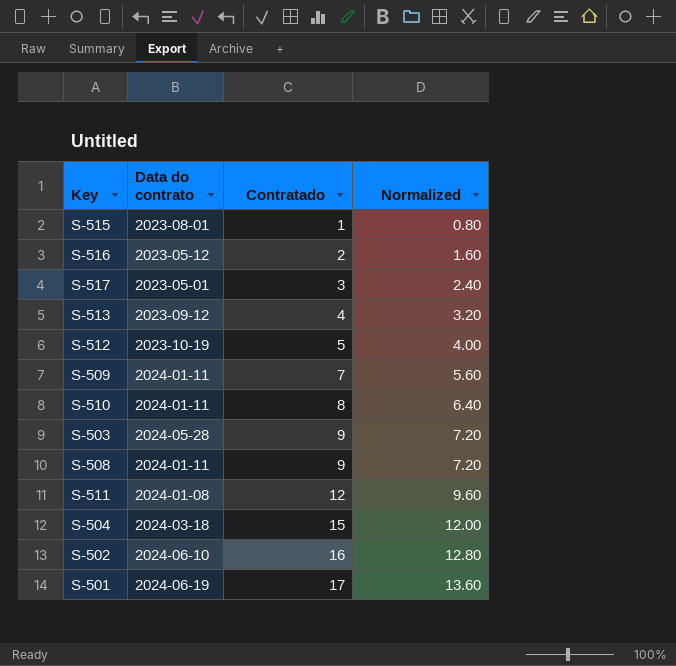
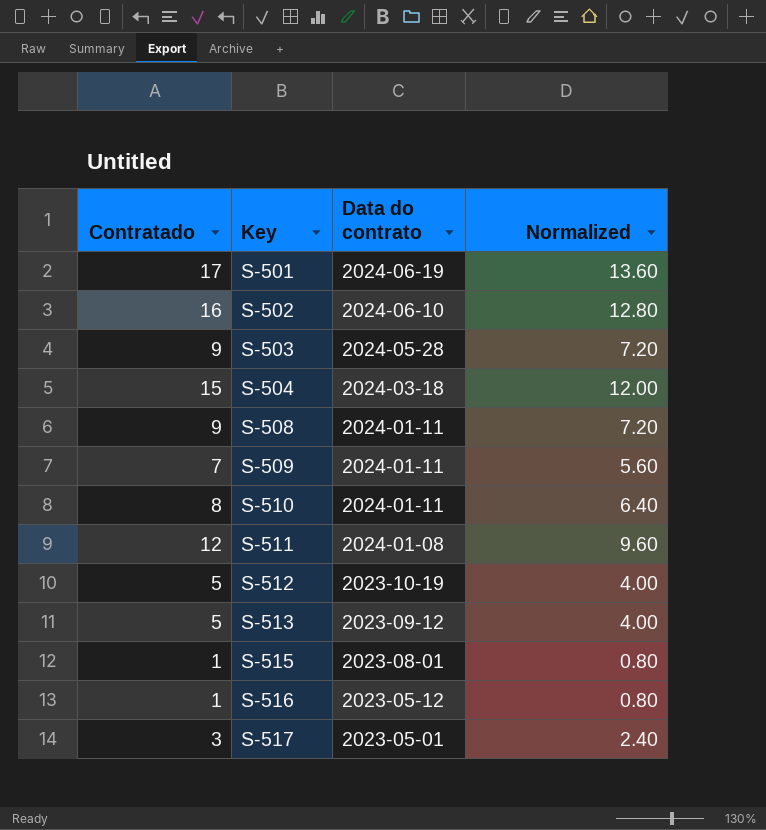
row order: Contratado ascending -> Key ascending
column Contratado | position: 3 -> 1
S-513 | Contratado: 4 -> 5
S-513 | Normalized: 3.20 -> 4.00
S-516 | Contratado: 2 -> 1
S-516 | Normalized: 1.60 -> 0.80

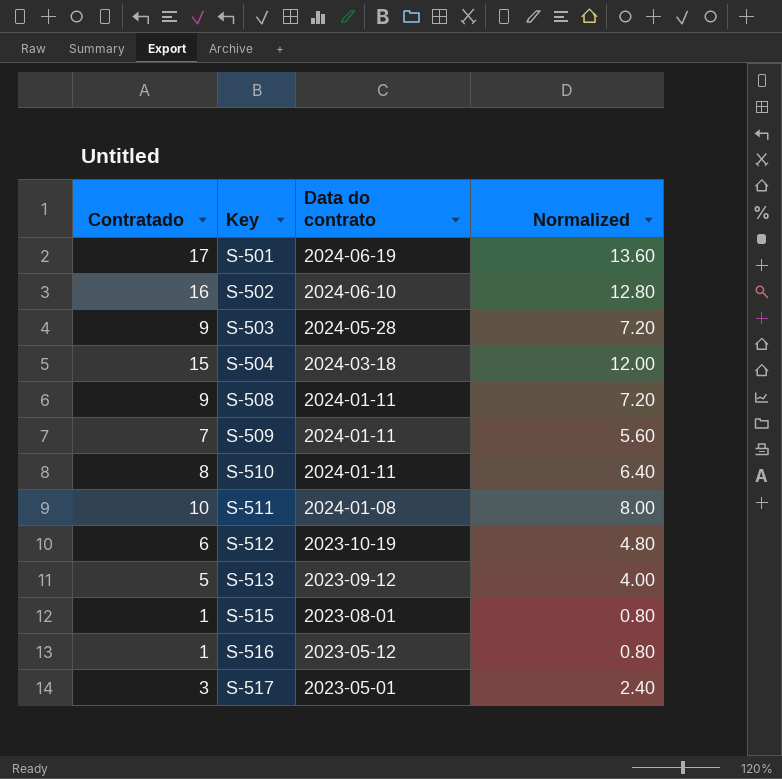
S-511 | Contratado: 12 -> 10
S-511 | Normalized: 9.60 -> 8.00
S-512 | Contratado: 5 -> 6
S-512 | Normalized: 4.00 -> 4.80

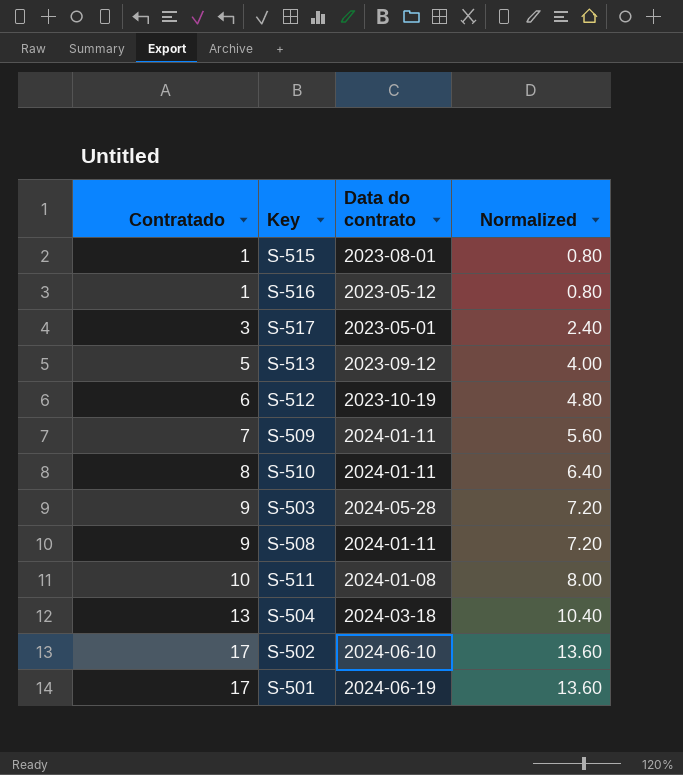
row order: Key ascending -> Contratado ascending
S-504 | Contratado: 15 -> 13
S-504 | Normalized: 12.00 -> 10.40
S-502 | Contratado: 16 -> 17
S-502 | Normalized: 12.80 -> 13.60

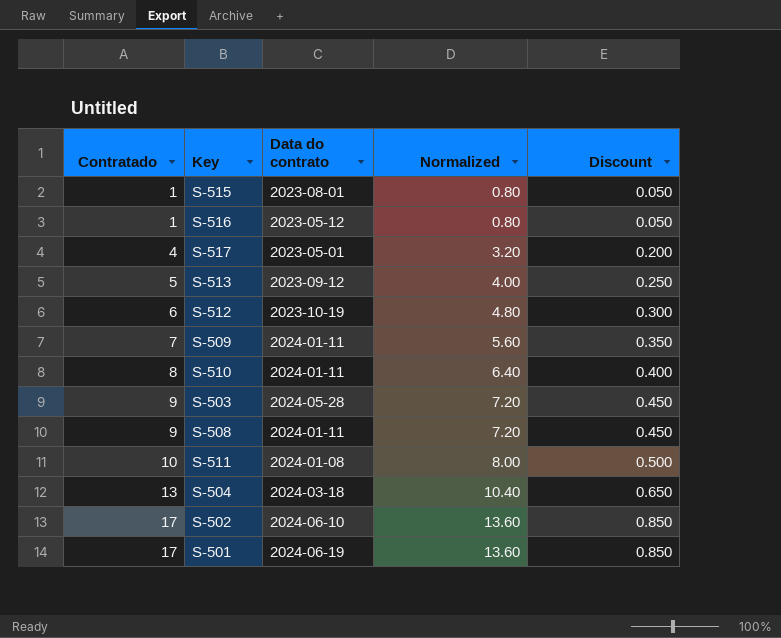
column Discount | formula: none -> [Contratado] * 0.05
S-517 | Contratado: 3 -> 4
S-517 | Normalized: 2.40 -> 3.20

